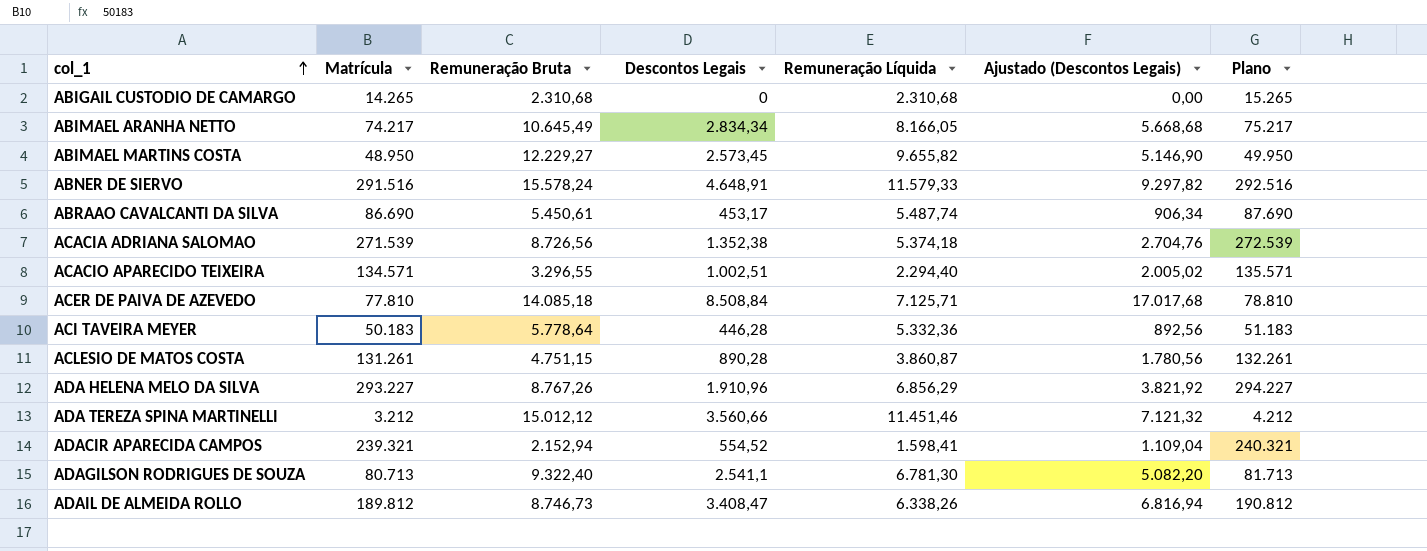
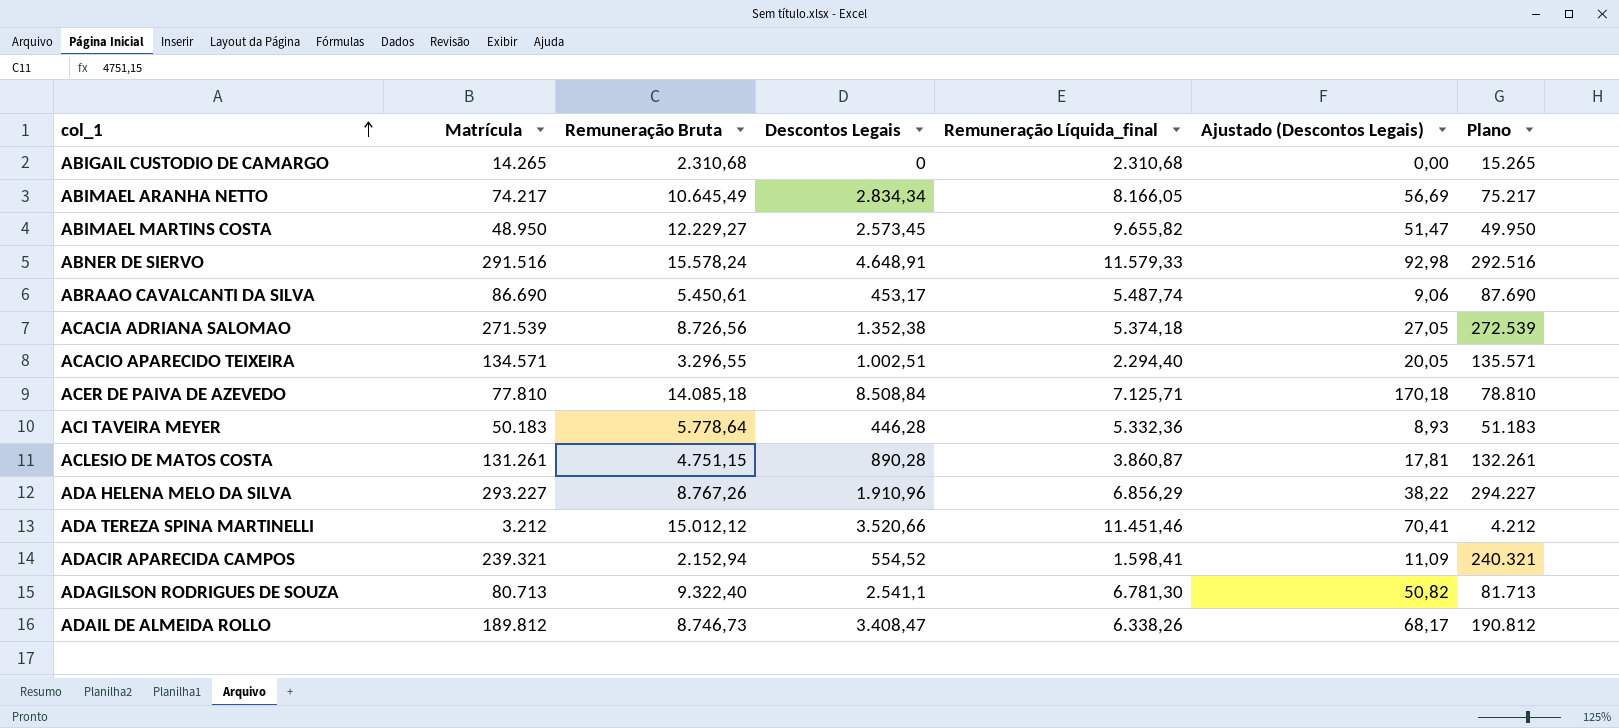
column name: Remuneração Líquida -> Remuneração Líquida_final
column Ajustado (Descontos Legais) | formula: [Descontos Legais] * 2 -> [Descontos Legais] * 0,02
ADA TEREZA SPINA MARTINELLI | Descontos Legais: 3.560,66 -> 3.520,66

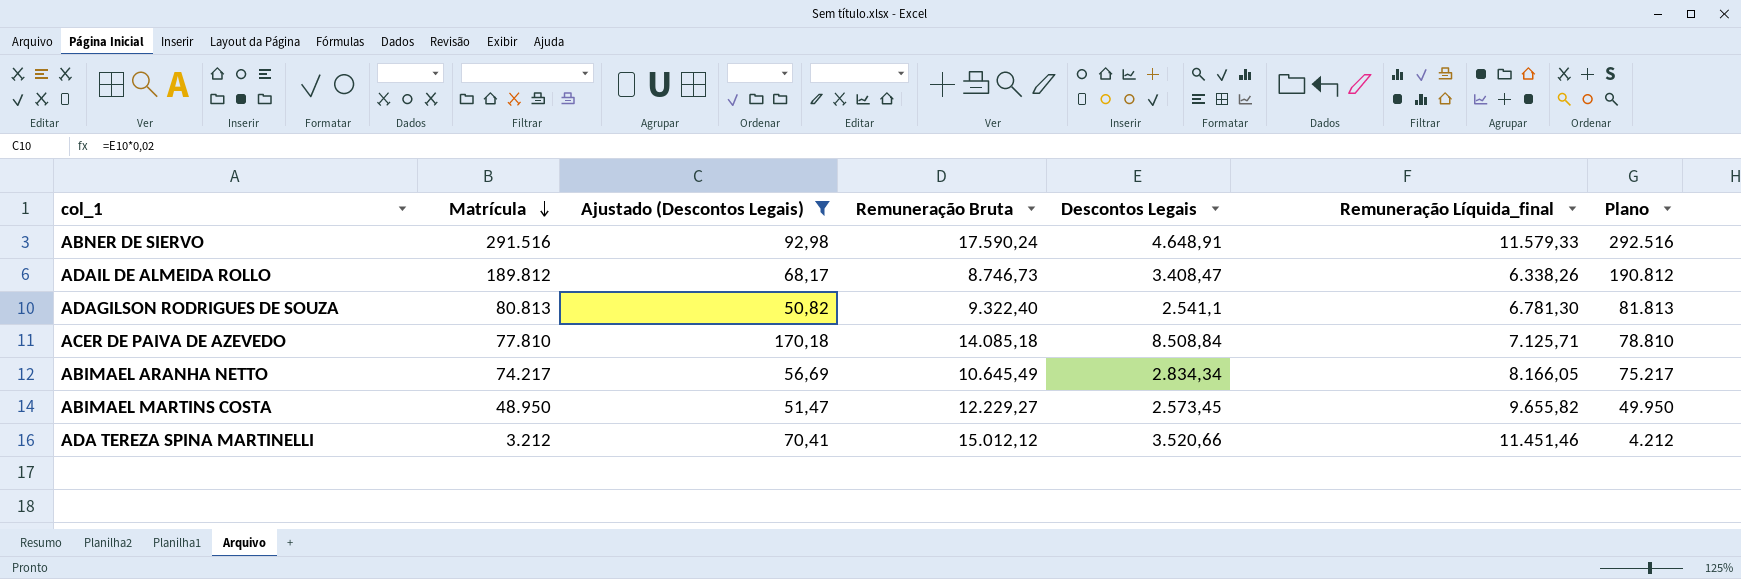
filter: none -> Ajustado (Descontos Legais) >= 50,82
row order: col_1 ascending -> Matrícula descending
column Ajustado (Descontos Legais) | position: 6 -> 3
ABNER DE SIERVO | Remuneração Bruta: 15.578,24 -> 17.590,24
ADAGILSON RODRIGUES DE SOUZA | Matrícula: 80.713 -> 80.813
ADAGILSON RODRIGUES DE SOUZA | Plano: 81.713 -> 81.813

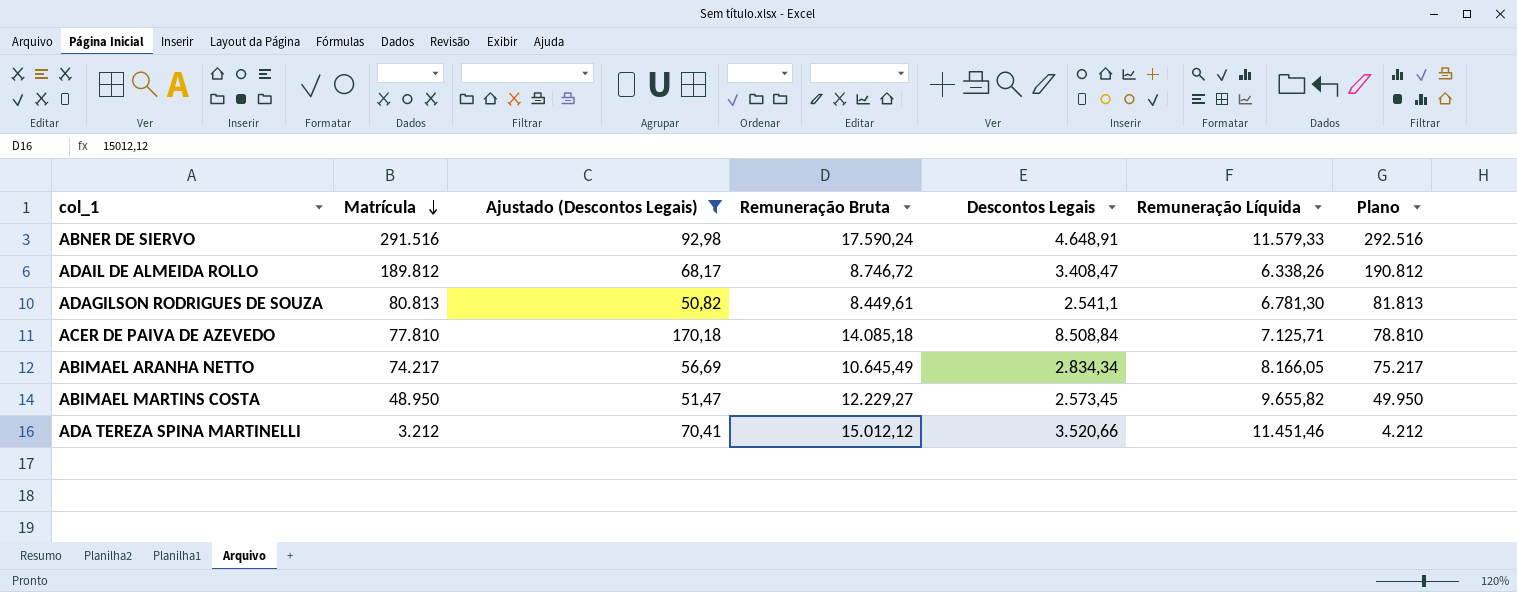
column name: Remuneração Líquida_final -> Remuneração Líquida
ADAIL DE ALMEIDA ROLLO | Remuneração Bruta: 8.746,73 -> 8.746,72
ADAGILSON RODRIGUES DE SOUZA | Remuneração Bruta: 9.322,40 -> 8.449,61

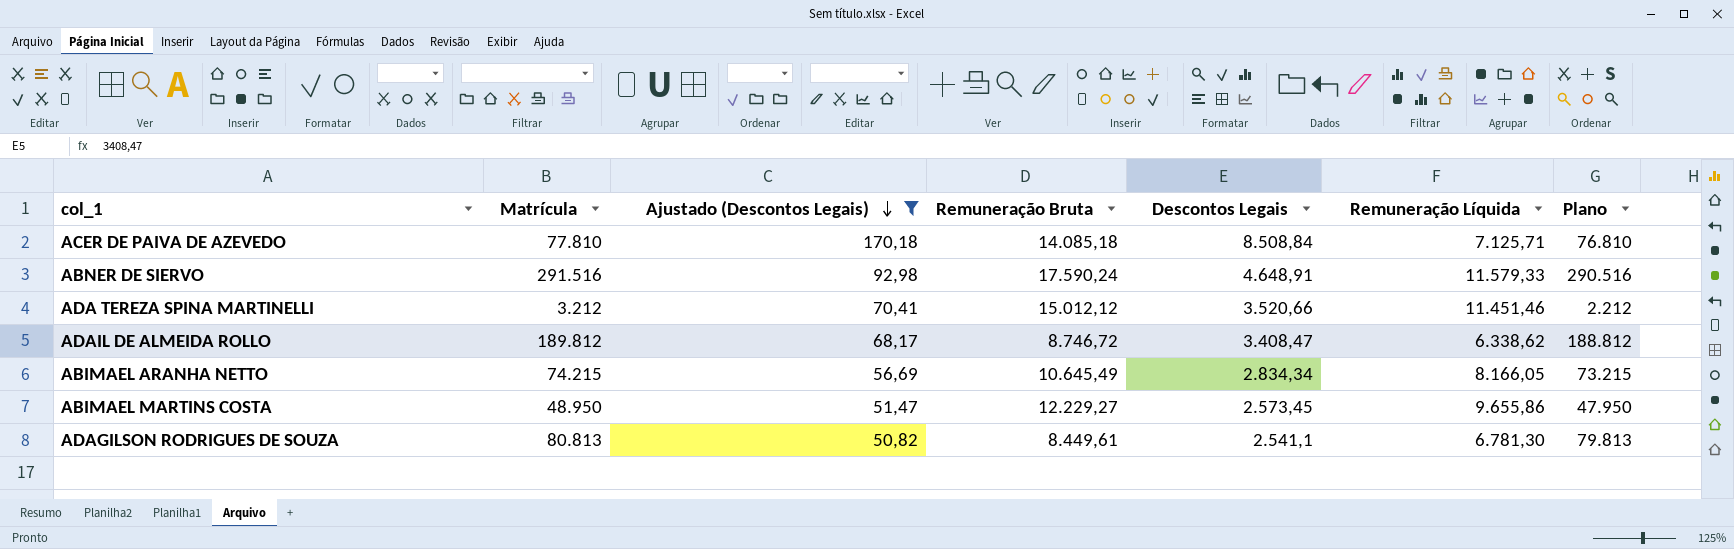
row order: Matrícula descending -> Ajustado (Descontos Legais) descending
column Plano | formula: [Matrícula] + 1000 -> [Matrícula] - 1000
ADAIL DE ALMEIDA ROLLO | Remuneração Líquida: 6.338,26 -> 6.338,62
ABIMAEL ARANHA NETTO | Matrícula: 74.217 -> 74.215
ABIMAEL MARTINS COSTA | Remuneração Líquida: 9.655,82 -> 9.655,86

